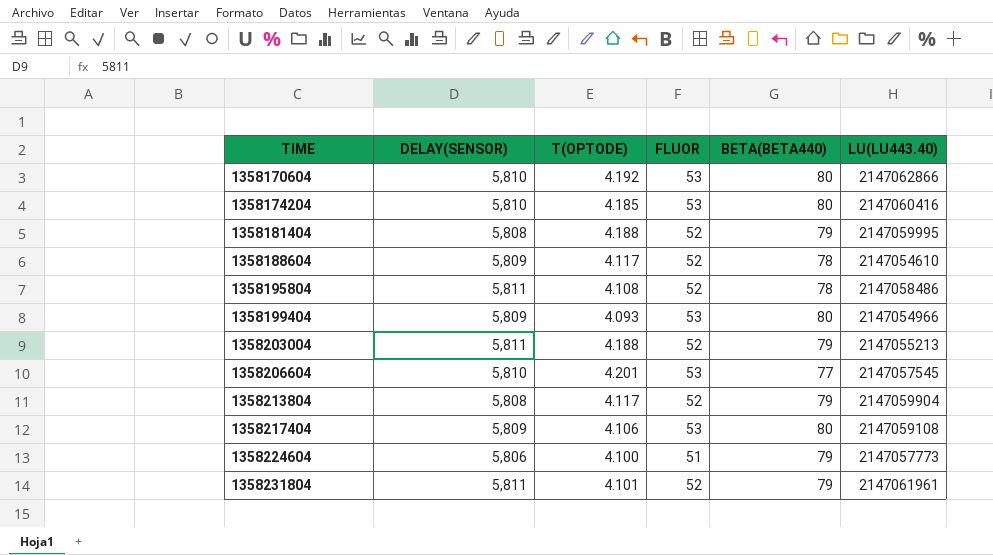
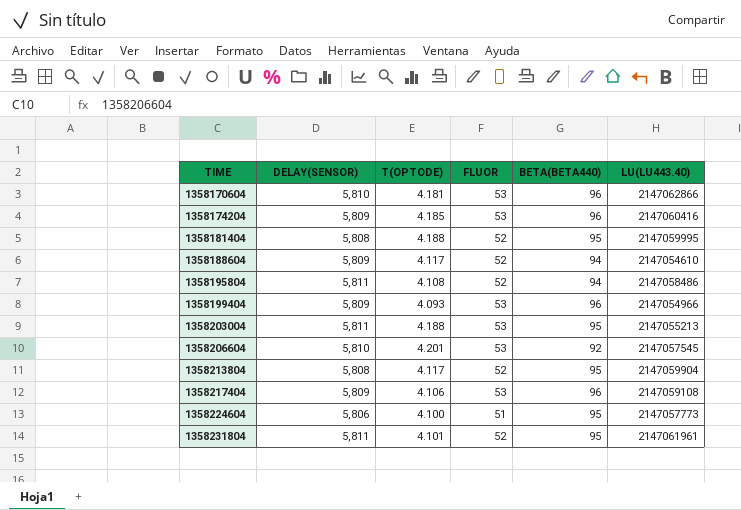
1358170604 | T(OPTODE): 4.192 -> 4.181
1358170604 | BETA(BETA440): 80 -> 96
1358174204 | DELAY(SENSOR): 5,810 -> 5,809
1358174204 | BETA(BETA440): 80 -> 96
1358181404 | BETA(BETA440): 79 -> 95
1358188604 | BETA(BETA440): 78 -> 94
1358195804 | BETA(BETA440): 78 -> 94
1358199404 | BETA(BETA440): 80 -> 96
1358203004 | FLUOR: 52 -> 53
1358203004 | BETA(BETA440): 79 -> 95
1358206604 | BETA(BETA440): 77 -> 92
1358213804 | BETA(BETA440): 79 -> 95
1358217404 | BETA(BETA440): 80 -> 96
1358224604 | BETA(BETA440): 79 -> 95
1358231804 | BETA(BETA440): 79 -> 95

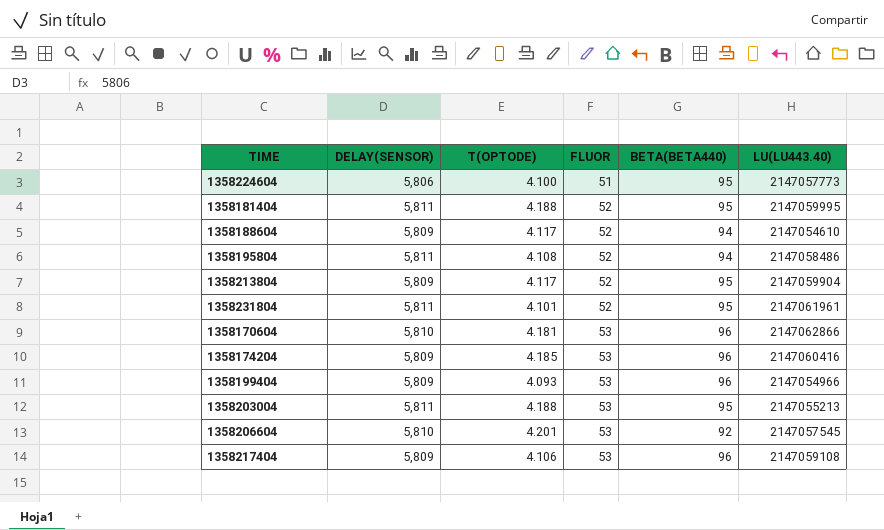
row order: TIME ascending -> FLUOR ascending
1358181404 | DELAY(SENSOR): 5,808 -> 5,811
1358213804 | DELAY(SENSOR): 5,808 -> 5,809

